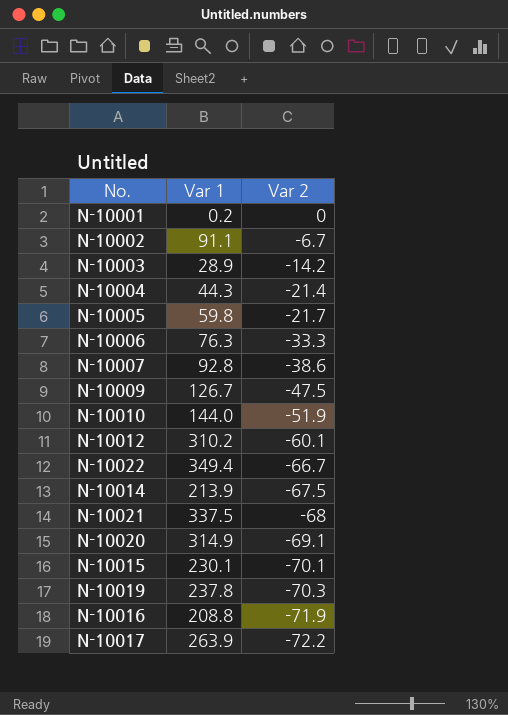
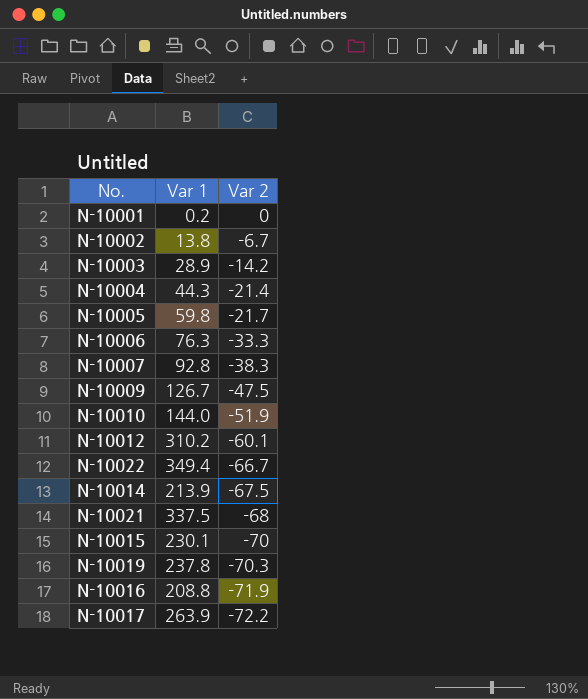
row N-10020: 314.9 | -69.1 -> none
N-10002 | Var 1: 91.1 -> 13.8
N-10007 | Var 2: -38.6 -> -38.3
N-10015 | Var 2: -70.1 -> -70

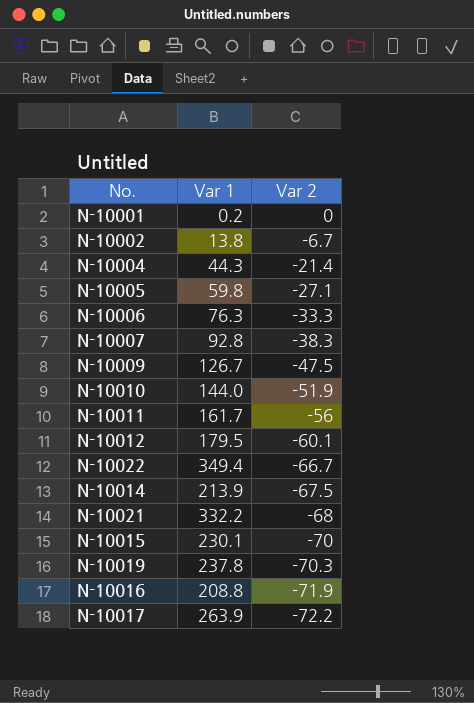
row N-10003: 28.9 | -14.2 -> none
N-10005 | Var 2: -21.7 -> -27.1
row N-10011: none -> 161.7 | -56
N-10012 | Var 1: 310.2 -> 179.5
N-10021 | Var 1: 337.5 -> 332.2

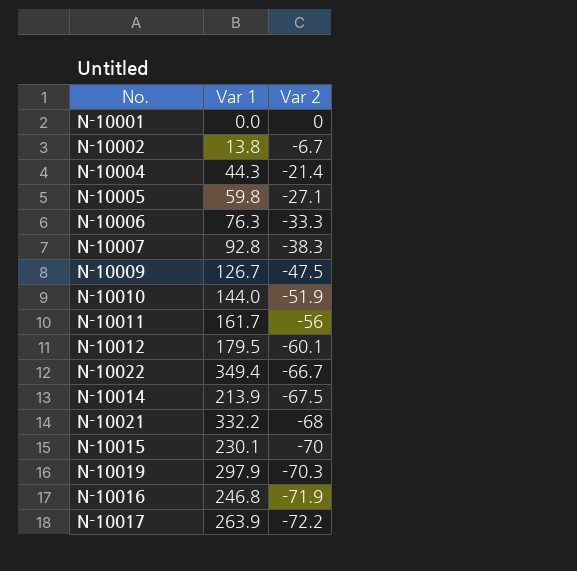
N-10001 | Var 1: 0.2 -> 0.0
N-10019 | Var 1: 237.8 -> 297.9
N-10016 | Var 1: 208.8 -> 246.8

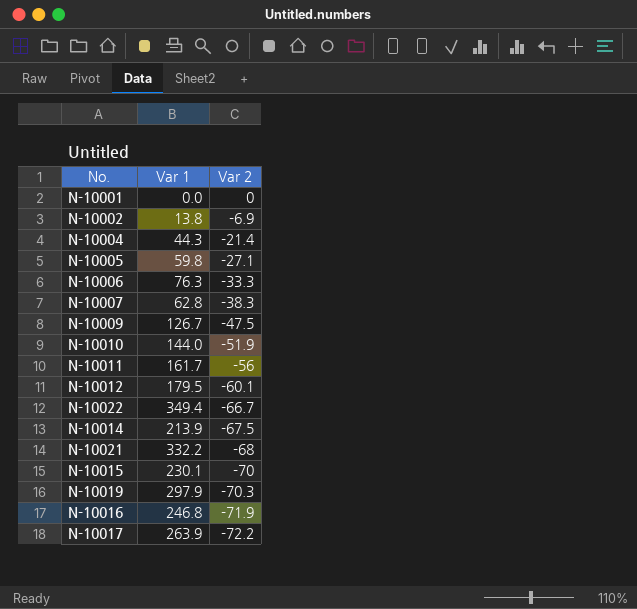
N-10002 | Var 2: -6.7 -> -6.9
N-10007 | Var 1: 92.8 -> 62.8

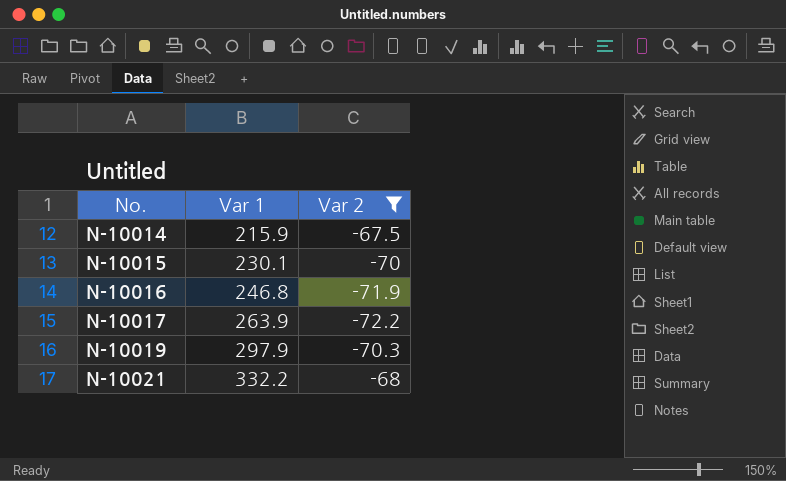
filter: none -> Var 2 <= -67.5
row order: Var 2 descending -> No. ascending
N-10014 | Var 1: 213.9 -> 215.9

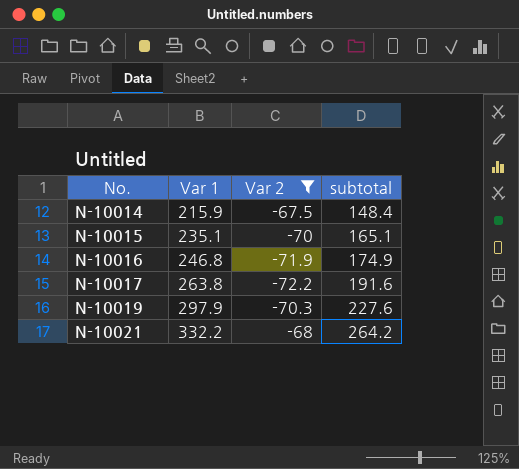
column subtotal | formula: none -> [Var 1] + [Var 2]
N-10015 | Var 1: 230.1 -> 235.1
N-10017 | Var 1: 263.9 -> 263.8

